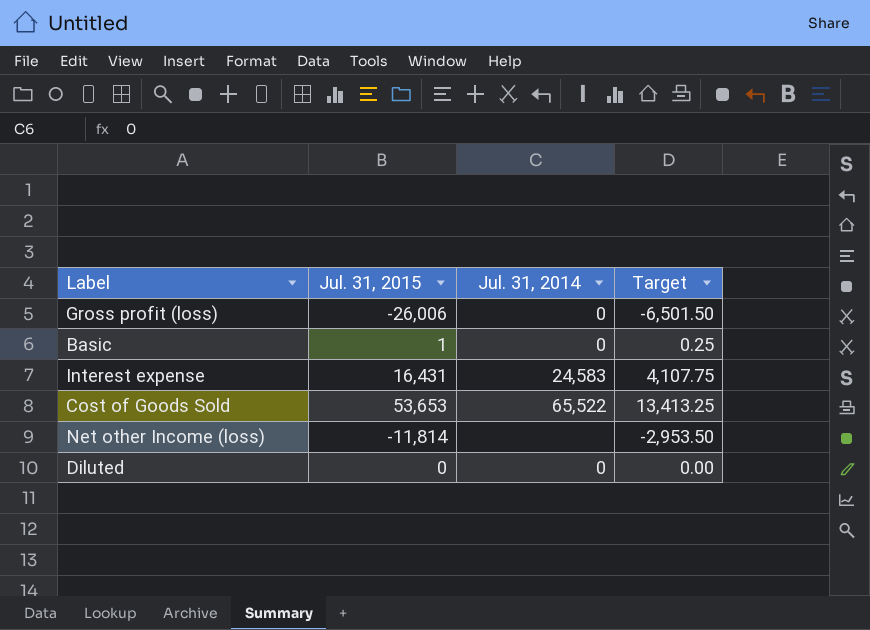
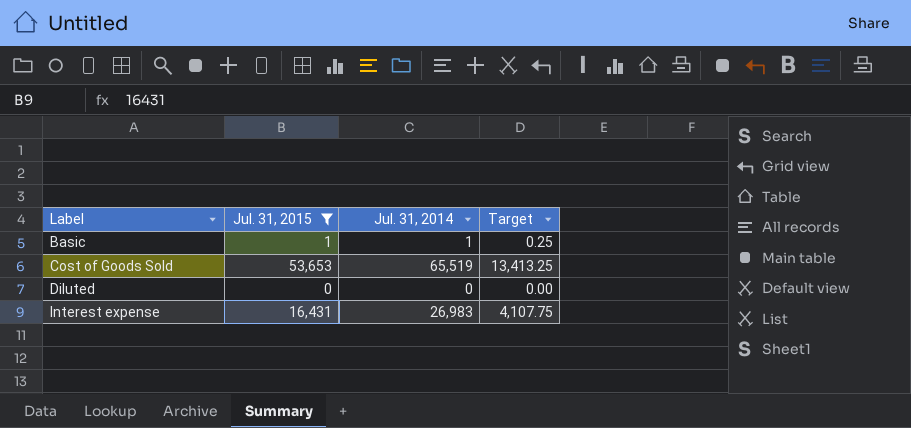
filter: none -> Jul. 31, 2015 >= 0
row order: none -> Label ascending
Basic | Jul. 31, 2014: 0 -> 1
Cost of Goods Sold | Jul. 31, 2014: 65,522 -> 65,519
Interest expense | Jul. 31, 2014: 24,583 -> 26,983

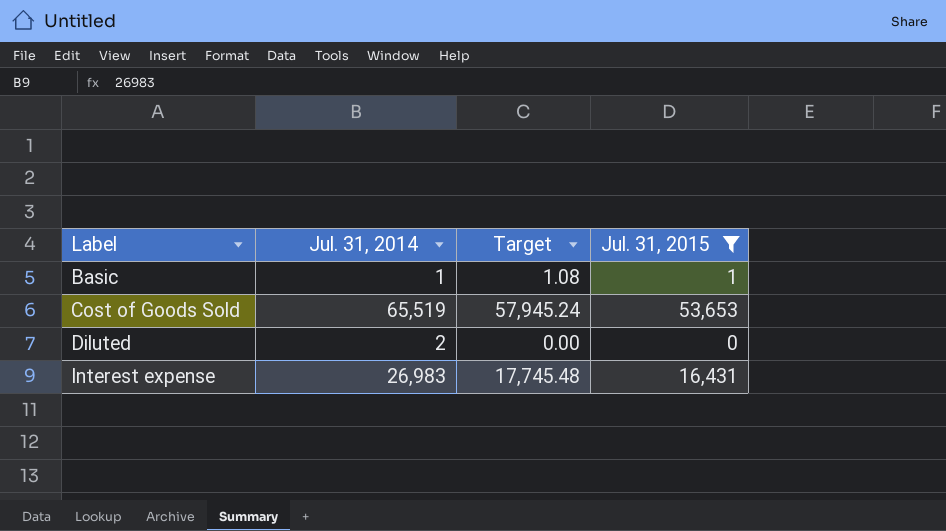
column Target | formula: [Jul. 31, 2015] * 0.25 -> [Jul. 31, 2015] * 1.08
column Jul. 31, 2015 | position: 2 -> 4
Diluted | Jul. 31, 2014: 0 -> 2

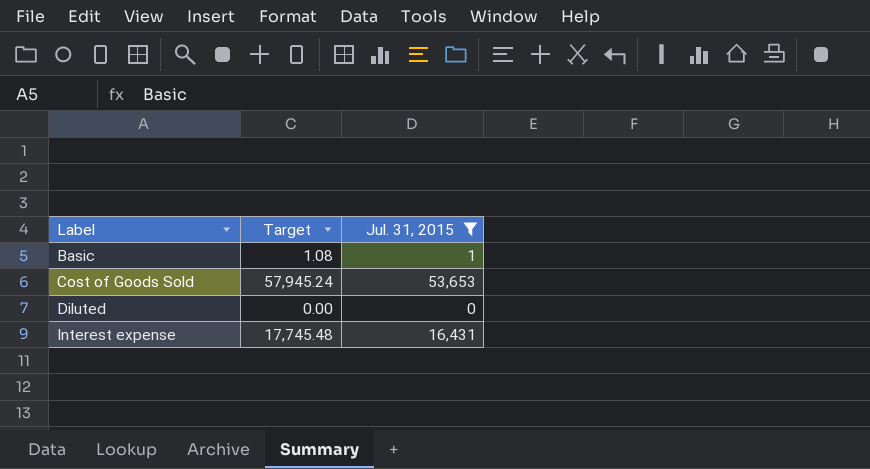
column Jul. 31, 2014 | position: 2 -> none

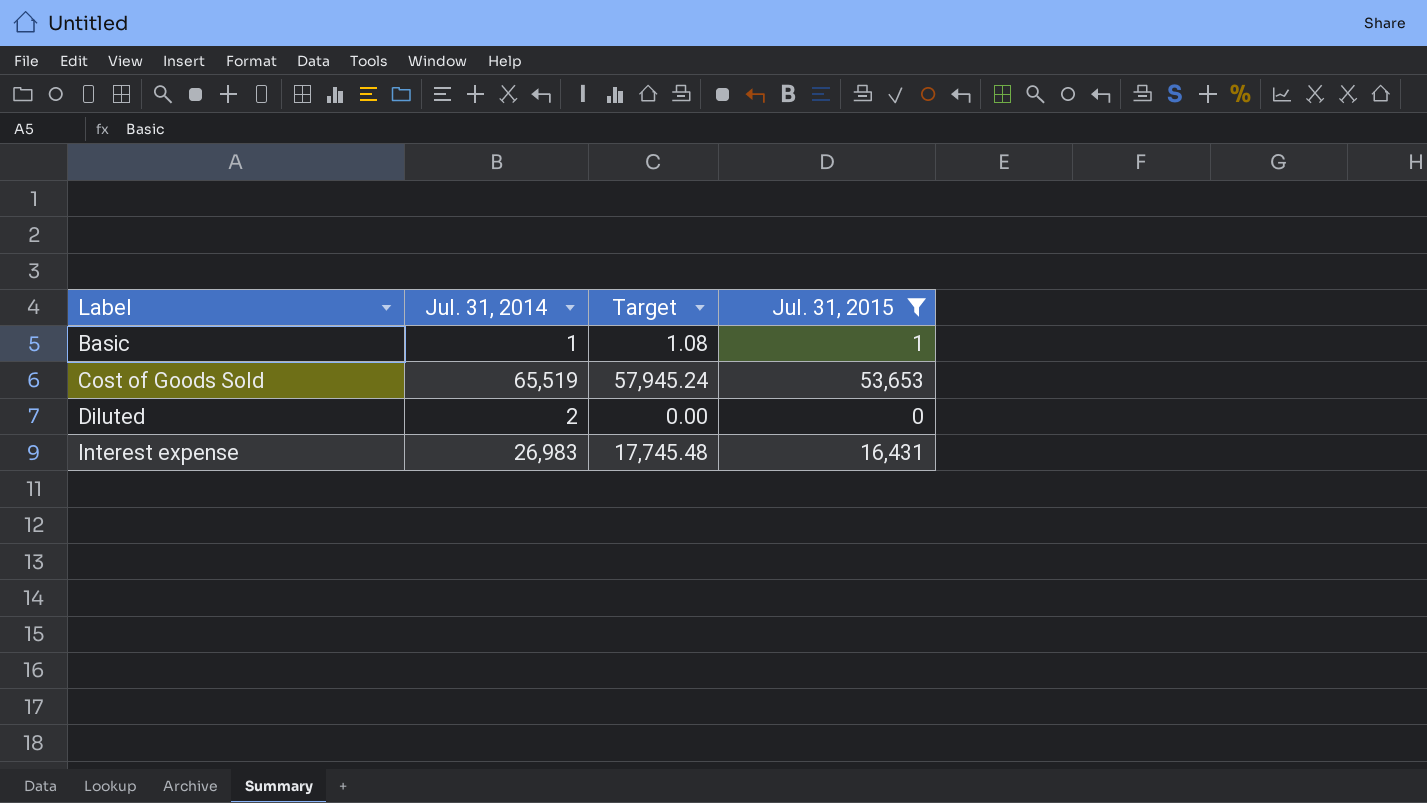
column Jul. 31, 2014 | position: none -> 2

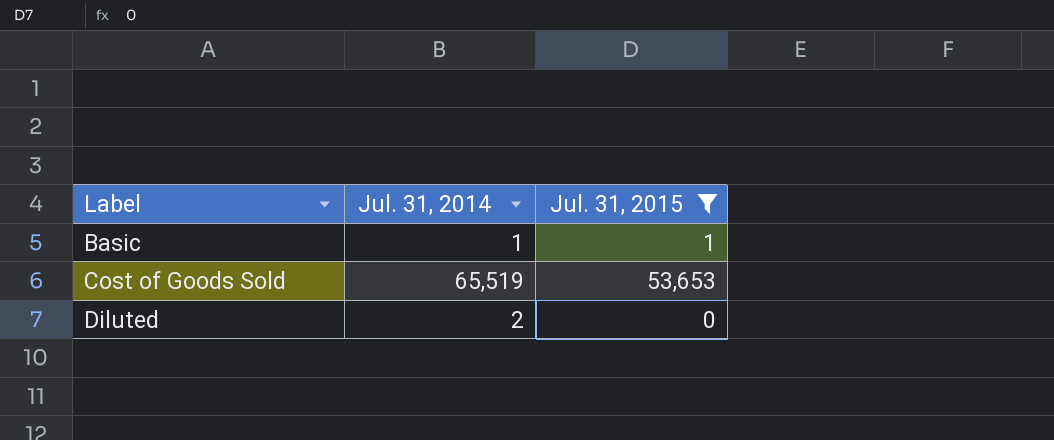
column Target | formula: [Jul. 31, 2015] * 1.08 -> none
row Interest expense: 26,983 | 17,745.48 | 16,431 -> none

